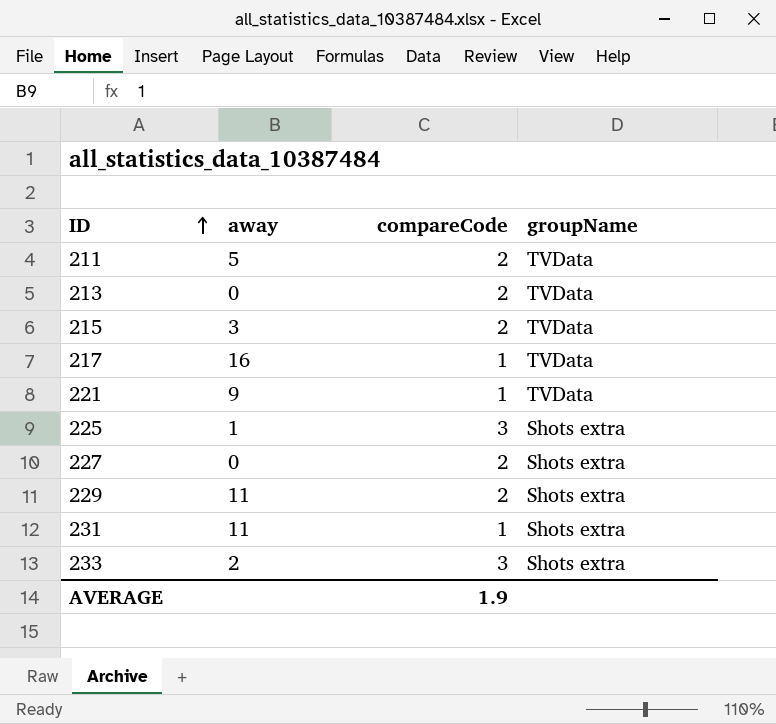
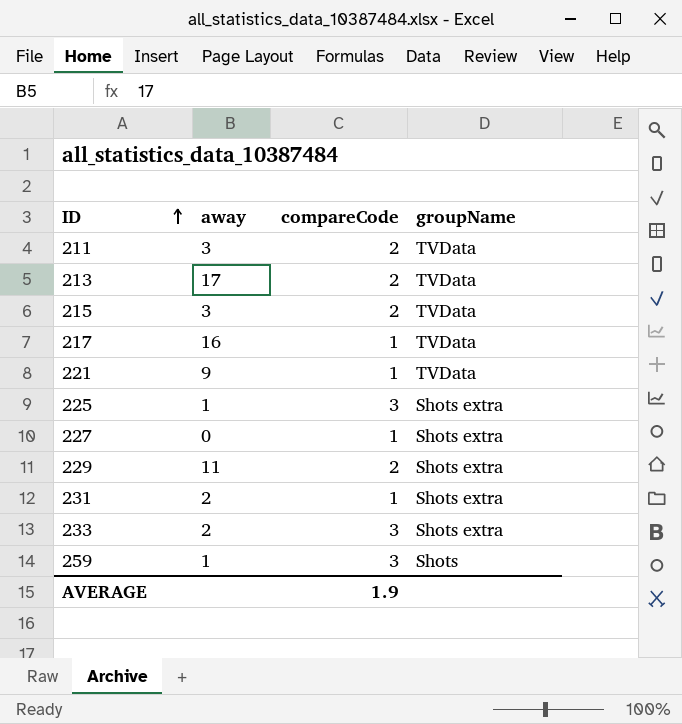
211 | away: 5 -> 3
213 | away: 0 -> 17
227 | compareCode: 2 -> 1
231 | away: 11 -> 2
row 259: none -> 1 | 3 | Shots

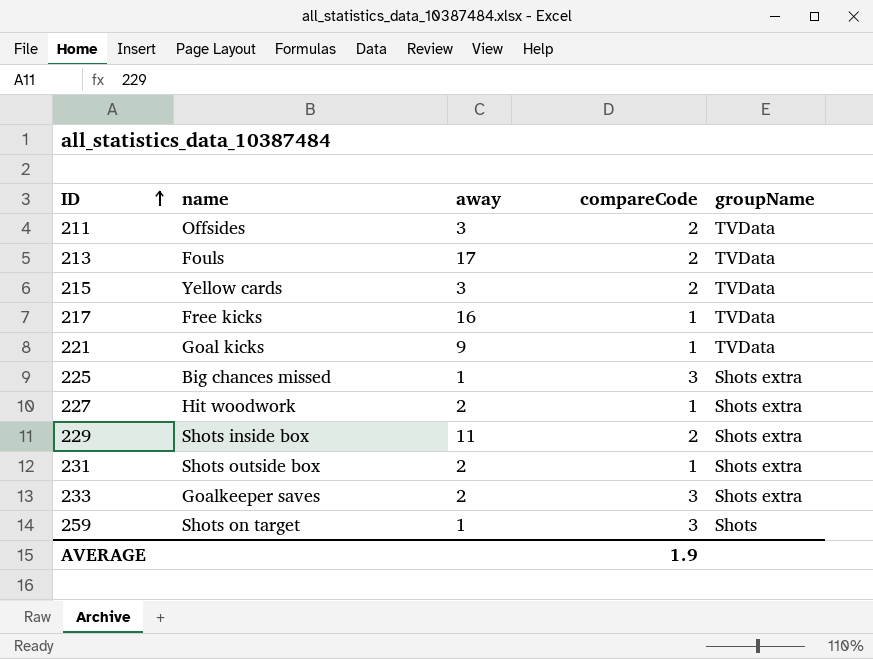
column name | position: none -> 2
227 | away: 0 -> 2

